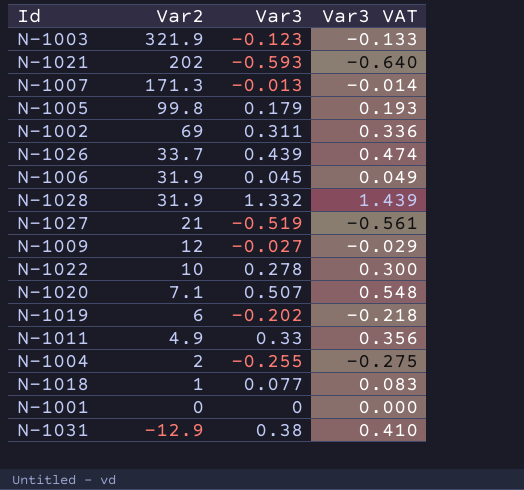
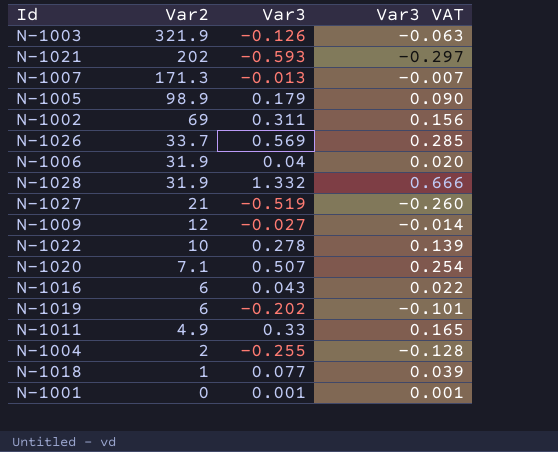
column Var3 VAT | formula: [Var3] * 1.08 -> [Var3] * 0.5
row N-1031: -12.9 | 0.38 | 0.410 -> none
N-1003 | Var3: -0.123 -> -0.126
N-1005 | Var2: 99.8 -> 98.9
N-1026 | Var3: 0.439 -> 0.569
N-1006 | Var3: 0.045 -> 0.04
row N-1016: none -> 6 | 0.043 | 0.022
N-1001 | Var3: 0 -> 0.001

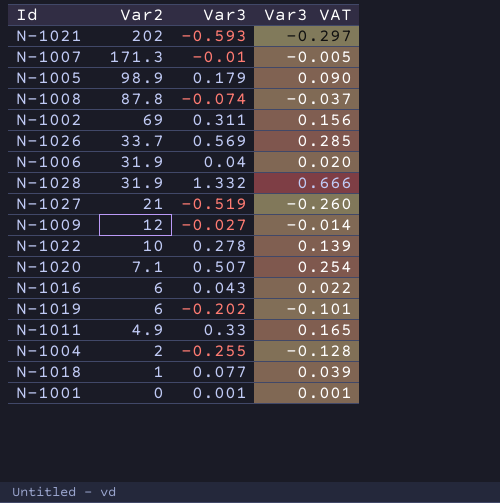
row N-1003: 321.9 | -0.126 | -0.063 -> none
N-1007 | Var3: -0.013 -> -0.01
N-1007 | Var3 VAT: -0.007 -> -0.005
row N-1008: none -> 87.8 | -0.074 | -0.037

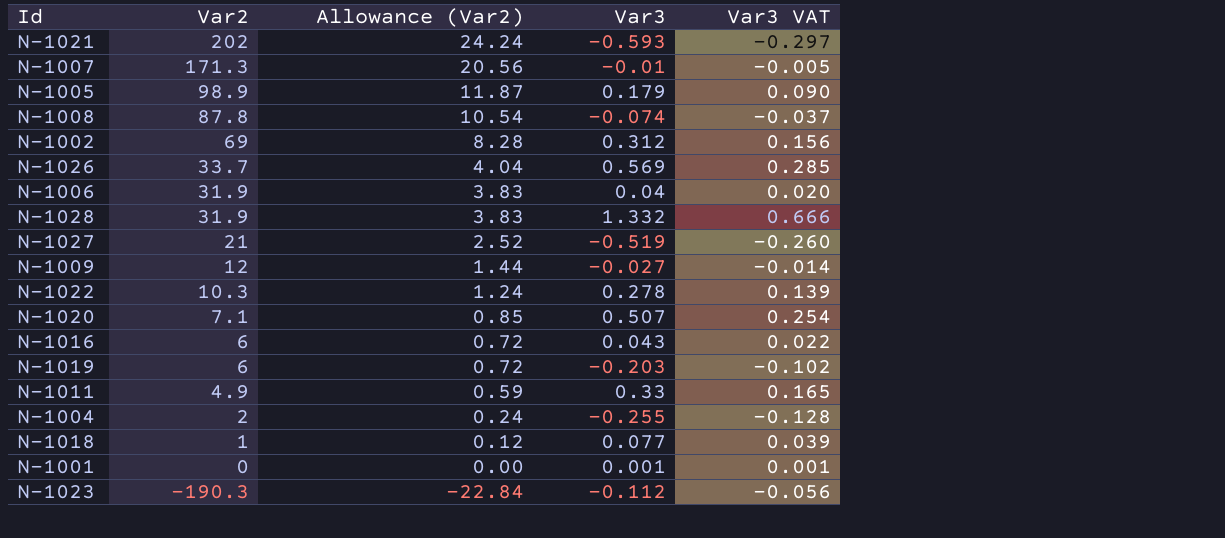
column Allowance (Var2) | formula: none -> [Var2] * 0.12
N-1002 | Var3: 0.311 -> 0.312
N-1022 | Var2: 10 -> 10.3
N-1019 | Var3: -0.202 -> -0.203
N-1019 | Var3 VAT: -0.101 -> -0.102
row N-1023: none -> -190.3 | -22.84 | -0.112 | -0.056

